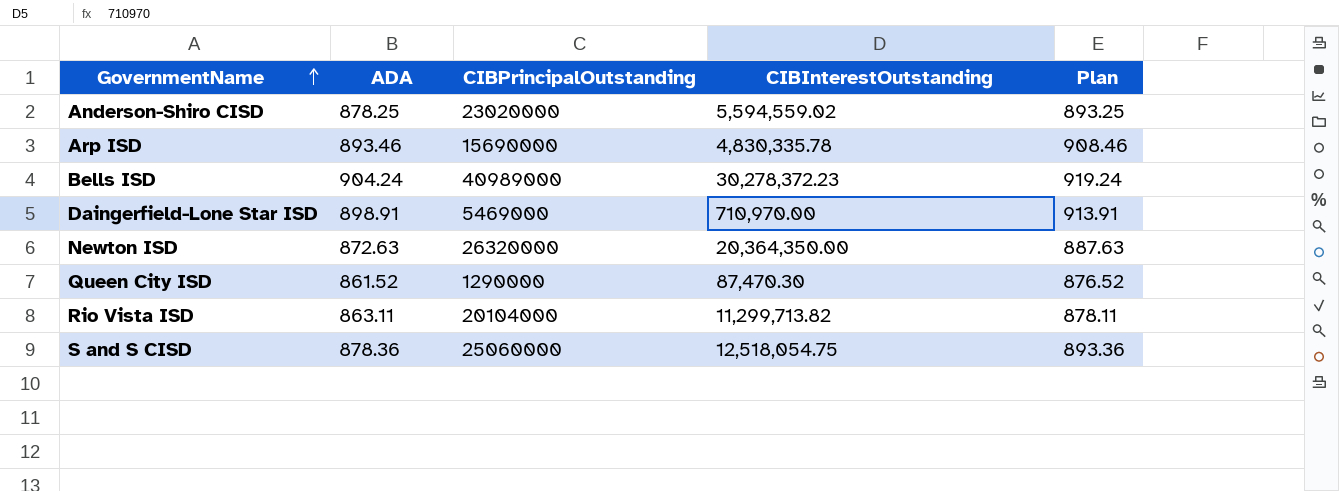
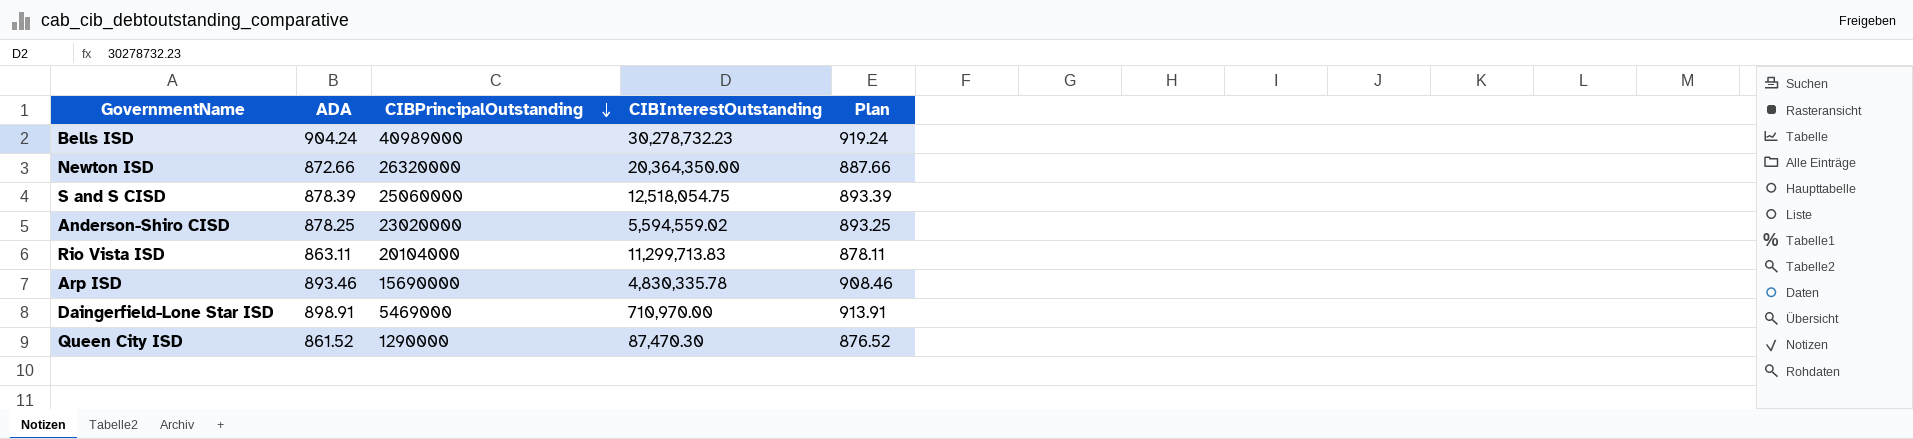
row order: GovernmentName ascending -> CIBPrincipalOutstanding descending
Bells ISD | CIBInterestOutstanding: 30,278,372.23 -> 30,278,732.23
Newton ISD | ADA: 872.63 -> 872.66
Newton ISD | Plan: 887.63 -> 887.66
S and S CISD | ADA: 878.36 -> 878.39
S and S CISD | Plan: 893.36 -> 893.39
Rio Vista ISD | CIBInterestOutstanding: 11,299,713.82 -> 11,299,713.83

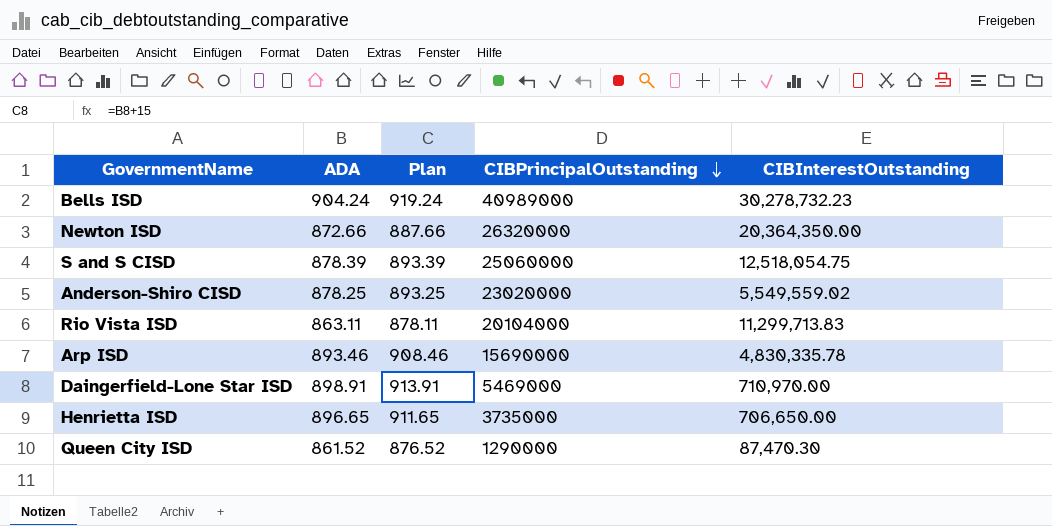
column Plan | position: 5 -> 3
Anderson-Shiro CISD | CIBInterestOutstanding: 5,594,559.02 -> 5,549,559.02
row Henrietta ISD: none -> 896.65 | 911.65 | 3735000 | 706,650.00

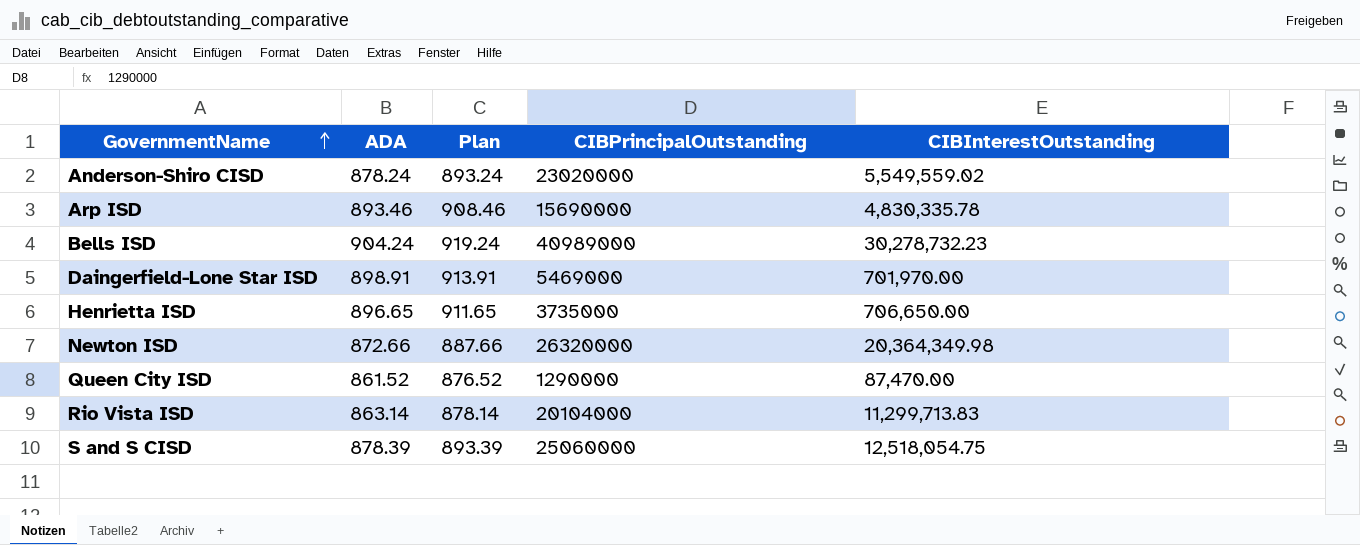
row order: CIBPrincipalOutstanding descending -> GovernmentName ascending
Anderson-Shiro CISD | ADA: 878.25 -> 878.24
Anderson-Shiro CISD | Plan: 893.25 -> 893.24
Daingerfield-Lone Star ISD | CIBInterestOutstanding: 710,970.00 -> 701,970.00
Newton ISD | CIBInterestOutstanding: 20,364,350.00 -> 20,364,349.98
Queen City ISD | CIBInterestOutstanding: 87,470.30 -> 87,470.00
Rio Vista ISD | ADA: 863.11 -> 863.14
Rio Vista ISD | Plan: 878.11 -> 878.14

